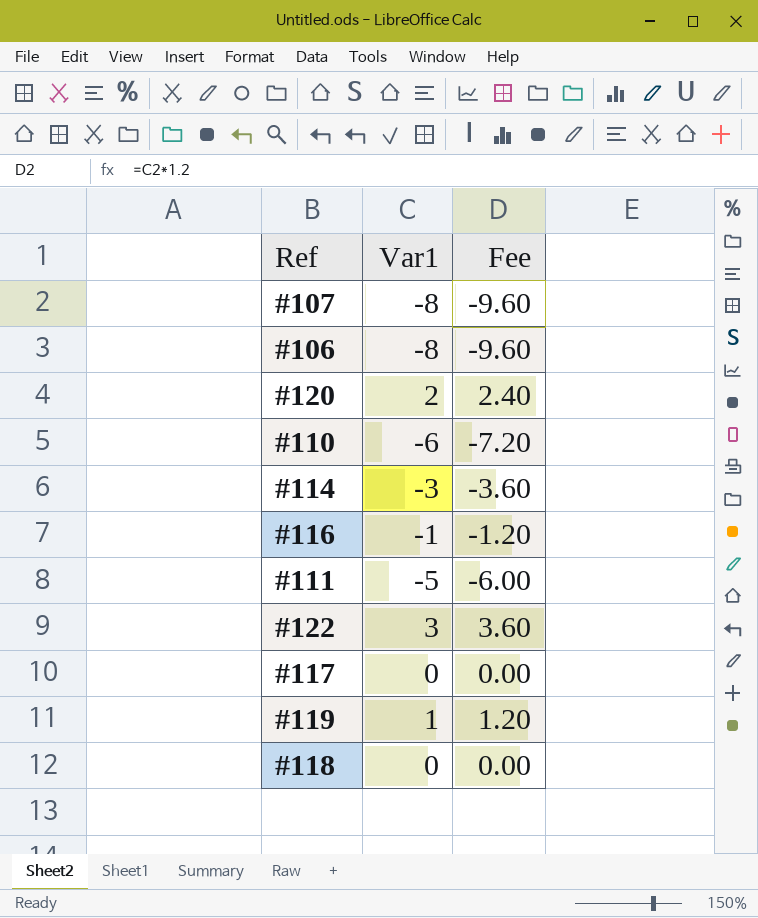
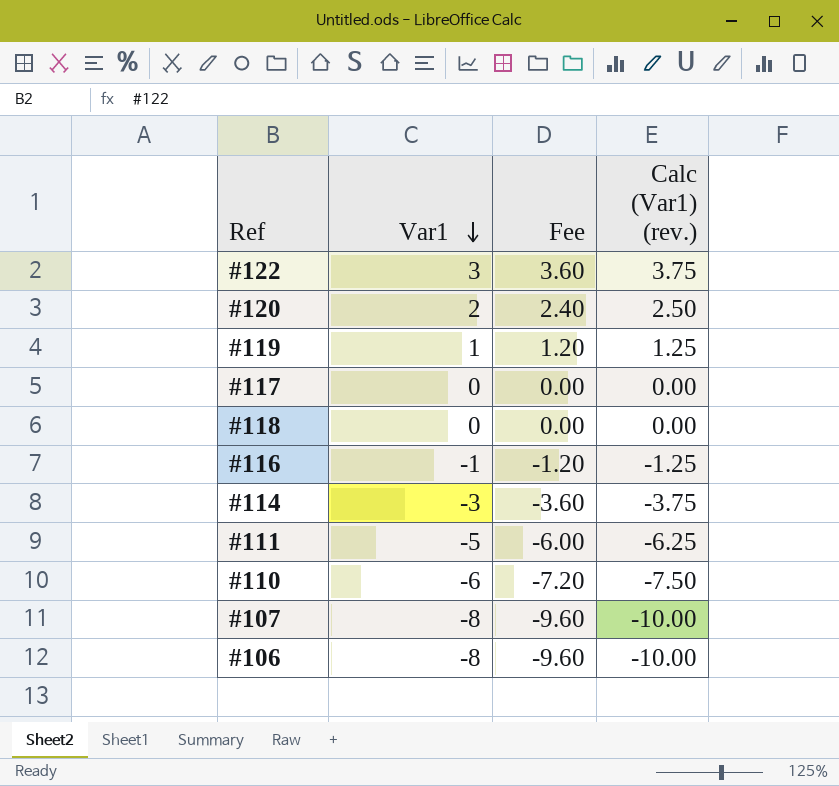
row order: none -> Var1 descending
column Calc (Var1) (rev.) | formula: none -> [Var1] * 1.25

